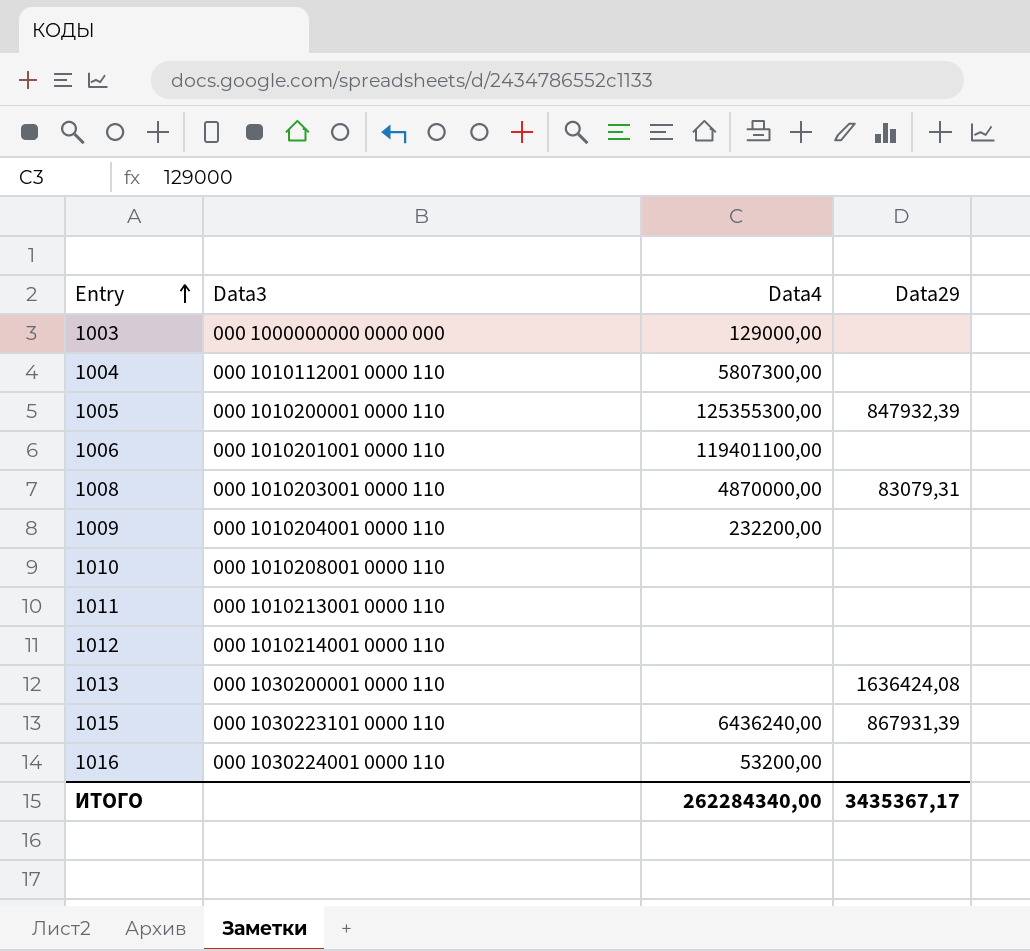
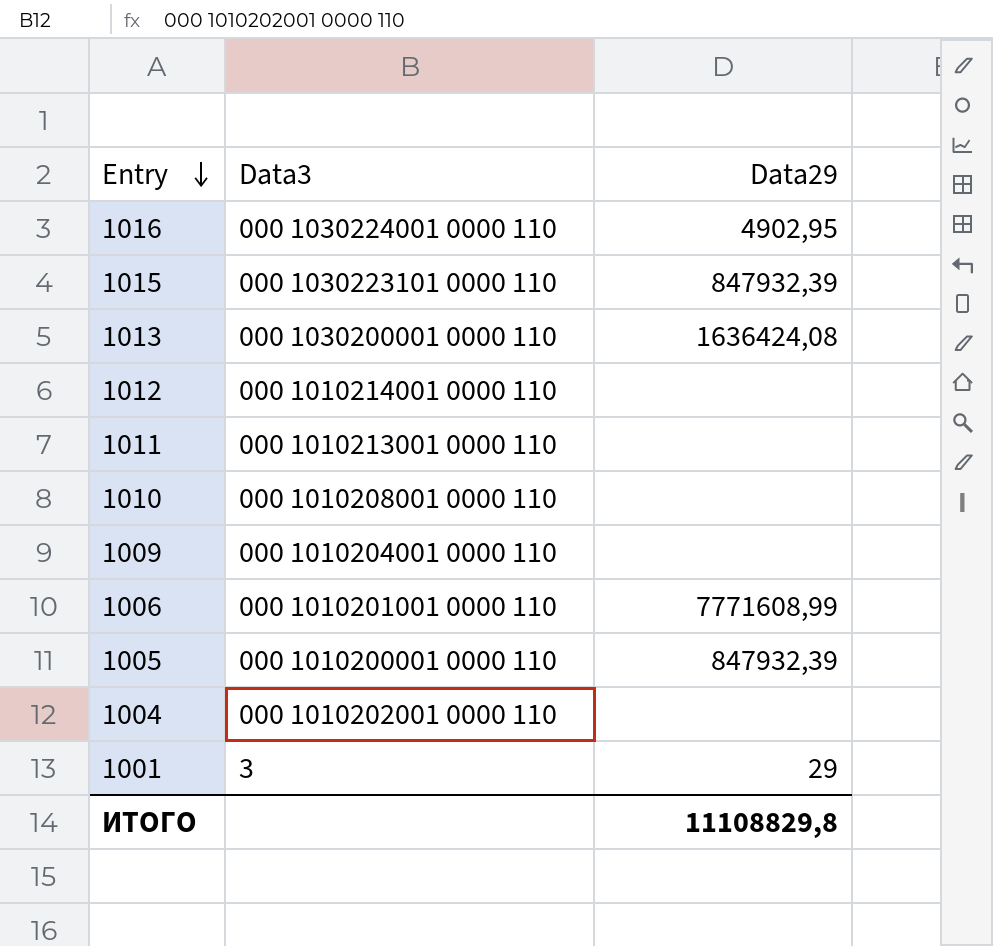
row order: Entry ascending -> Entry descending
column Data4 | position: 3 -> none
row 1003: 000 1000000000 0000 000 | 129000,00 | none -> none
row 1008: 000 1010203001 0000 110 | 4870000,00 | 83079,31 -> none
1016 | Data29: none -> 4902,95
1015 | Data29: 867931,39 -> 847932,39
1006 | Data29: none -> 7771608,99
1004 | Data3: 000 1010112001 0000 110 -> 000 1010202001 0000 110
row 1001: none -> 3 | 29
ИТОГО | Data29: 3435367,17 -> 11108829,8

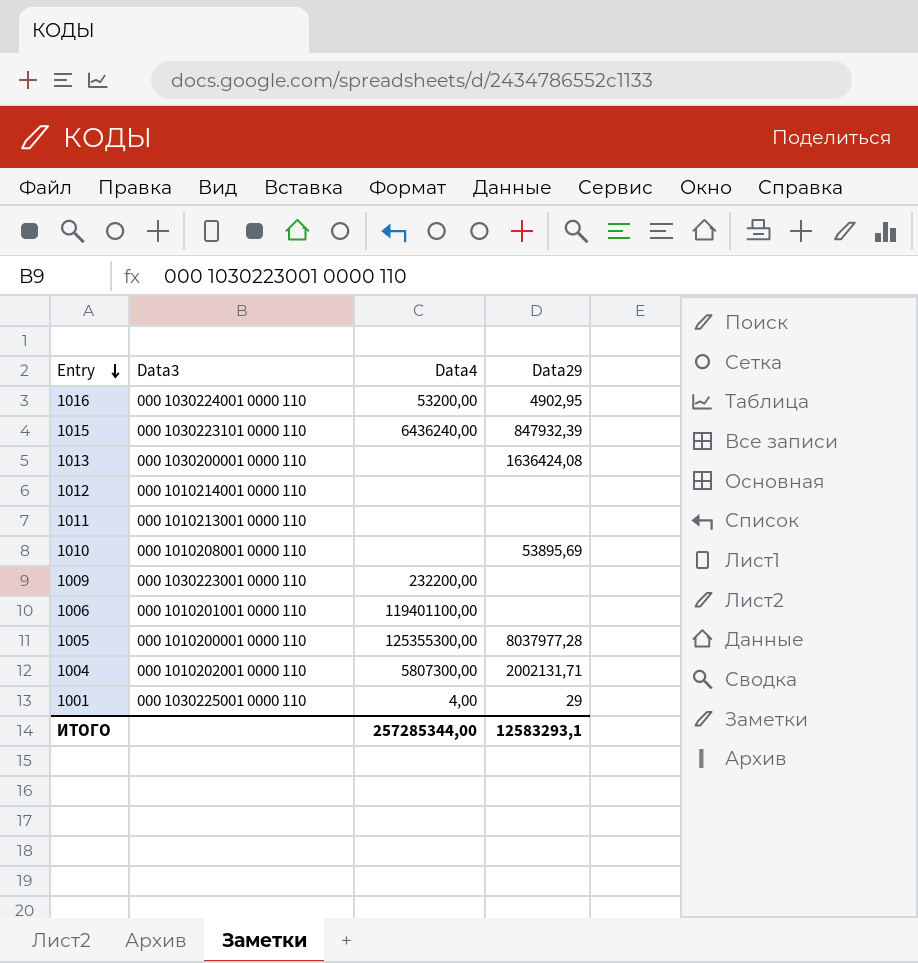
column Data4 | position: none -> 3
1010 | Data29: none -> 53895,69
1009 | Data3: 000 1010204001 0000 110 -> 000 1030223001 0000 110
1006 | Data29: 7771608,99 -> none
1005 | Data29: 847932,39 -> 8037977,28
1004 | Data29: none -> 2002131,71
1001 | Data3: 3 -> 000 1030225001 0000 110
ИТОГО | Data29: 11108829,8 -> 12583293,1

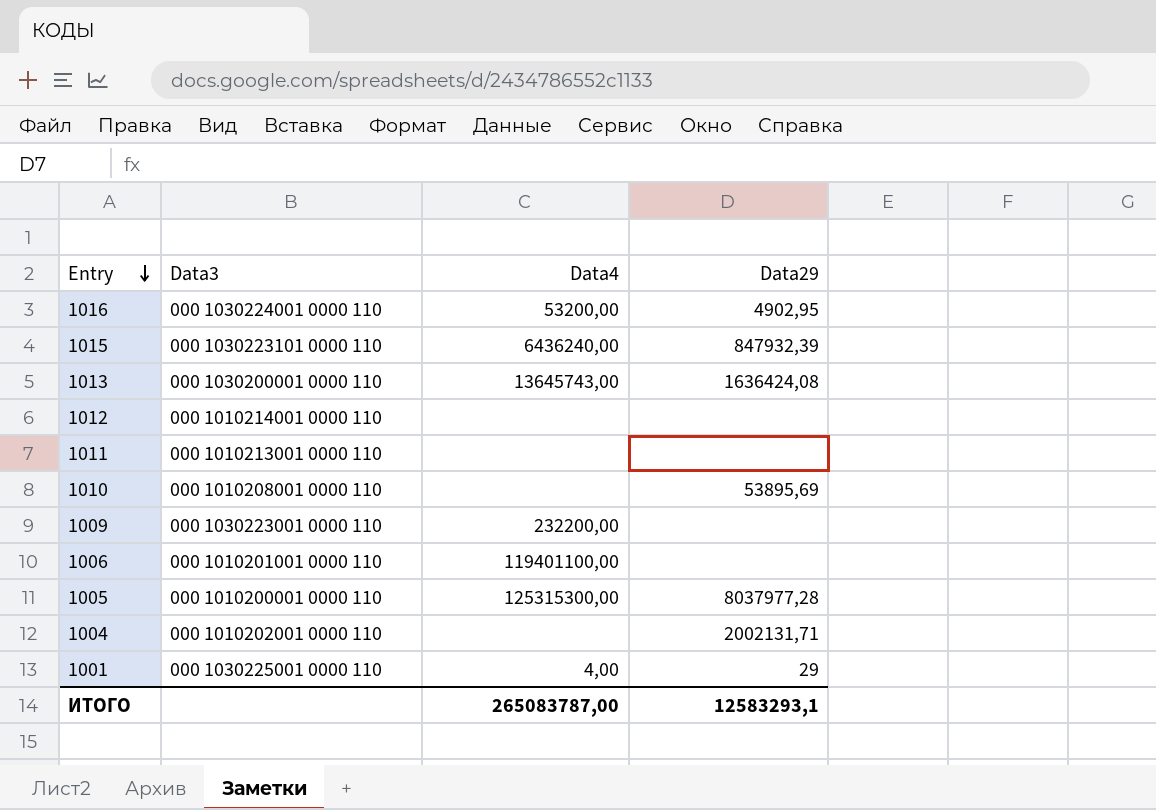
1013 | Data4: none -> 13645743,00
1005 | Data4: 125355300,00 -> 125315300,00
1004 | Data4: 5807300,00 -> none
ИТОГО | Data4: 257285344,00 -> 265083787,00

